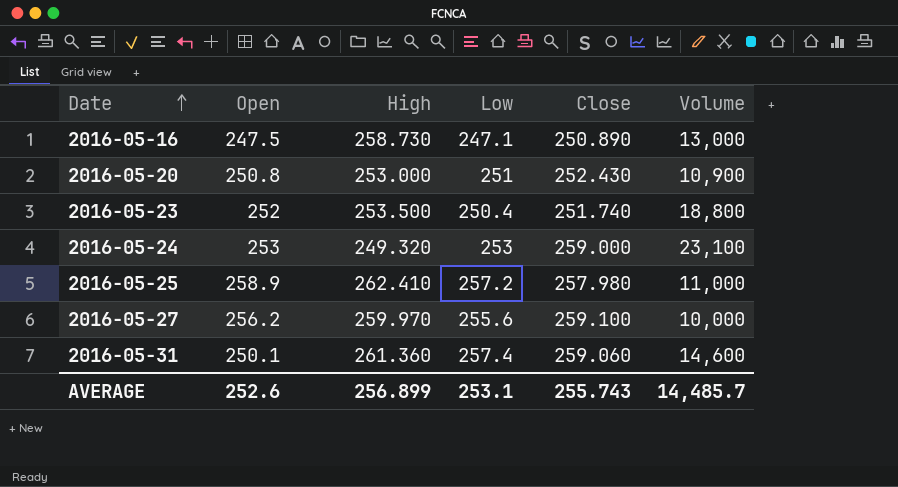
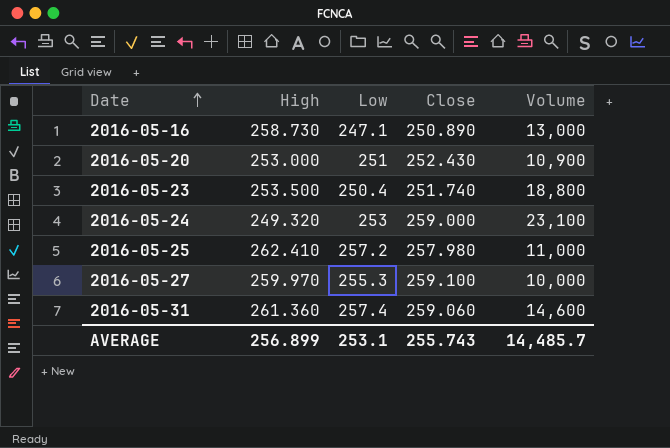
column Open | position: 2 -> none
2016-05-27 | Low: 255.6 -> 255.3

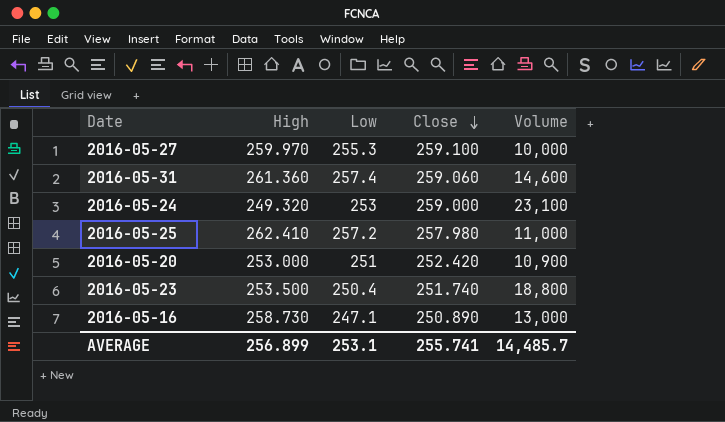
row order: Date ascending -> Close descending
2016-05-20 | Close: 252.430 -> 252.420
AVERAGE | Close: 255.743 -> 255.741

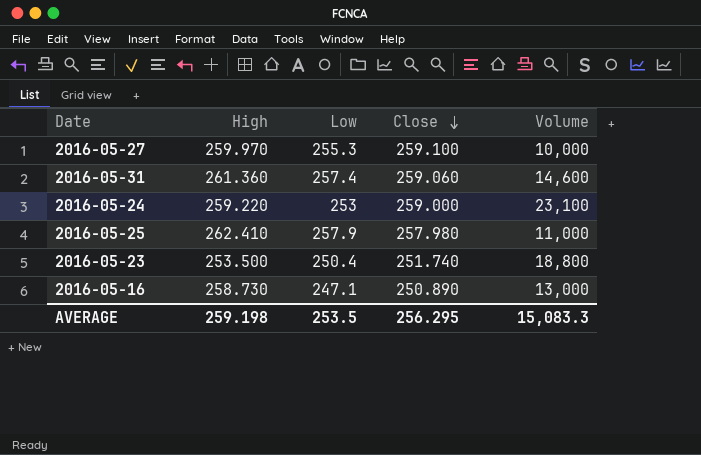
row 2016-05-20: 253.000 | 251 | 252.420 | 10,900 -> none
2016-05-24 | High: 249.320 -> 259.220
2016-05-25 | Low: 257.2 -> 257.9
AVERAGE | High: 256.899 -> 259.198
AVERAGE | Low: 253.1 -> 253.5
AVERAGE | Close: 255.741 -> 256.295
AVERAGE | Volume: 14,485.7 -> 15,083.3

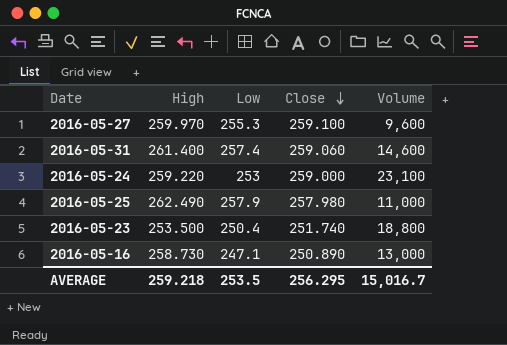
2016-05-27 | Volume: 10,000 -> 9,600
2016-05-31 | High: 261.360 -> 261.400
2016-05-25 | High: 262.410 -> 262.490
AVERAGE | High: 259.198 -> 259.218
AVERAGE | Volume: 15,083.3 -> 15,016.7

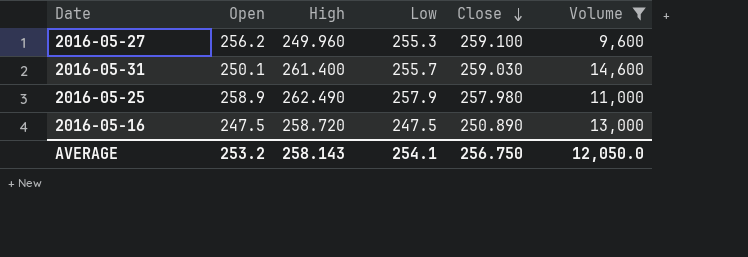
filter: none -> Volume <= 14,600
column Open | position: none -> 2
2016-05-27 | High: 259.970 -> 249.960
2016-05-31 | Low: 257.4 -> 255.7
2016-05-31 | Close: 259.060 -> 259.030
2016-05-16 | High: 258.730 -> 258.720
2016-05-16 | Low: 247.1 -> 247.5
AVERAGE | High: 259.218 -> 258.143
AVERAGE | Low: 253.5 -> 254.1
AVERAGE | Close: 256.295 -> 256.750
AVERAGE | Volume: 15,016.7 -> 12,050.0

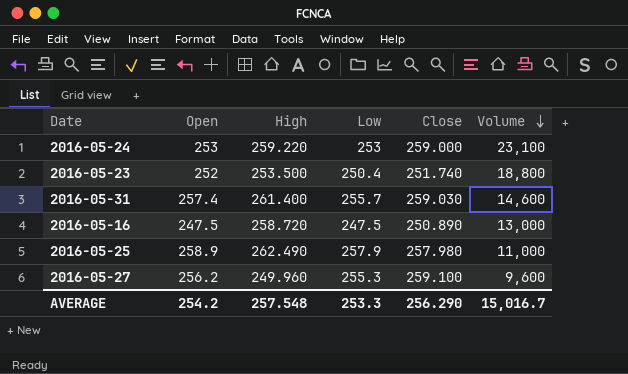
filter: Volume <= 14,600 -> none
row order: Close descending -> Volume descending
2016-05-31 | Open: 250.1 -> 257.4
AVERAGE | Open: 253.2 -> 254.2
AVERAGE | High: 258.143 -> 257.548
AVERAGE | Low: 254.1 -> 253.3
AVERAGE | Close: 256.750 -> 256.290
AVERAGE | Volume: 12,050.0 -> 15,016.7

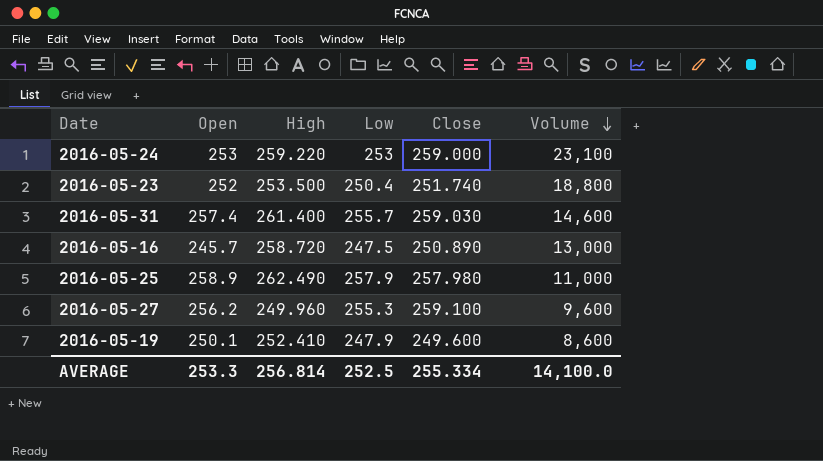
2016-05-16 | Open: 247.5 -> 245.7
row 2016-05-19: none -> 250.1 | 252.410 | 247.9 | 249.600 | 8,600
AVERAGE | Open: 254.2 -> 253.3
AVERAGE | High: 257.548 -> 256.814
AVERAGE | Low: 253.3 -> 252.5
AVERAGE | Close: 256.290 -> 255.334
AVERAGE | Volume: 15,016.7 -> 14,100.0

